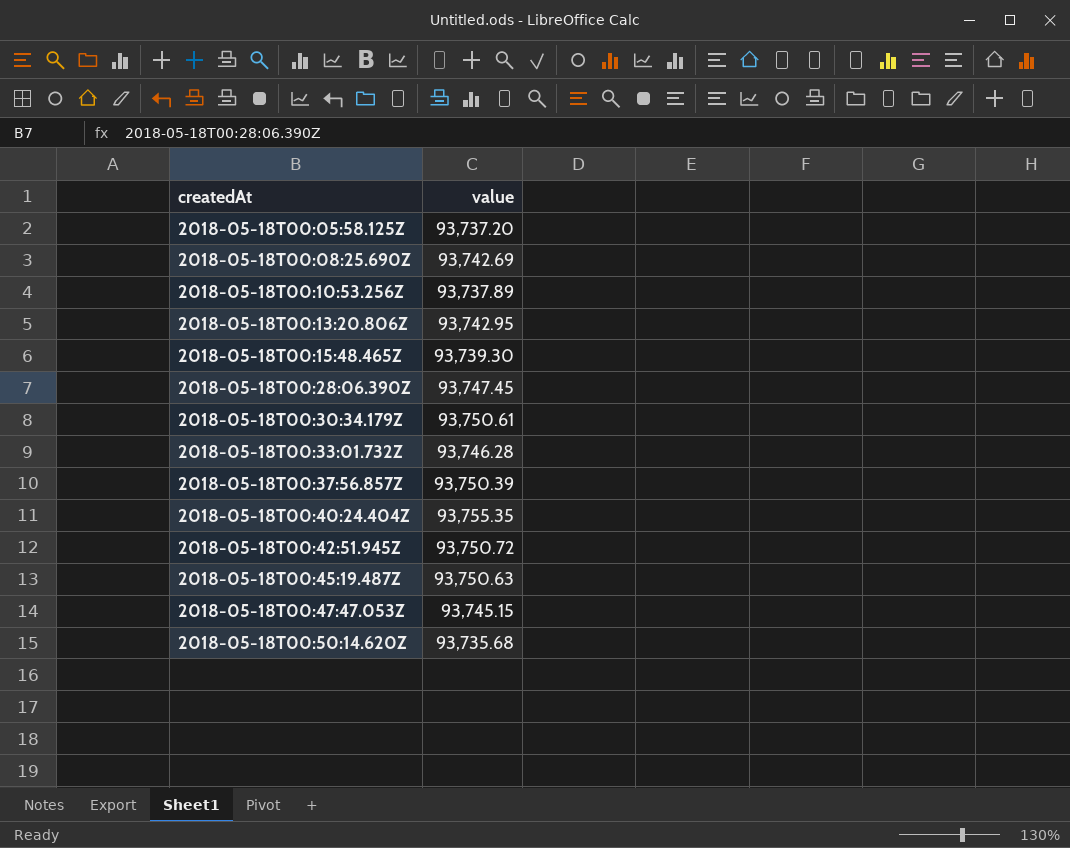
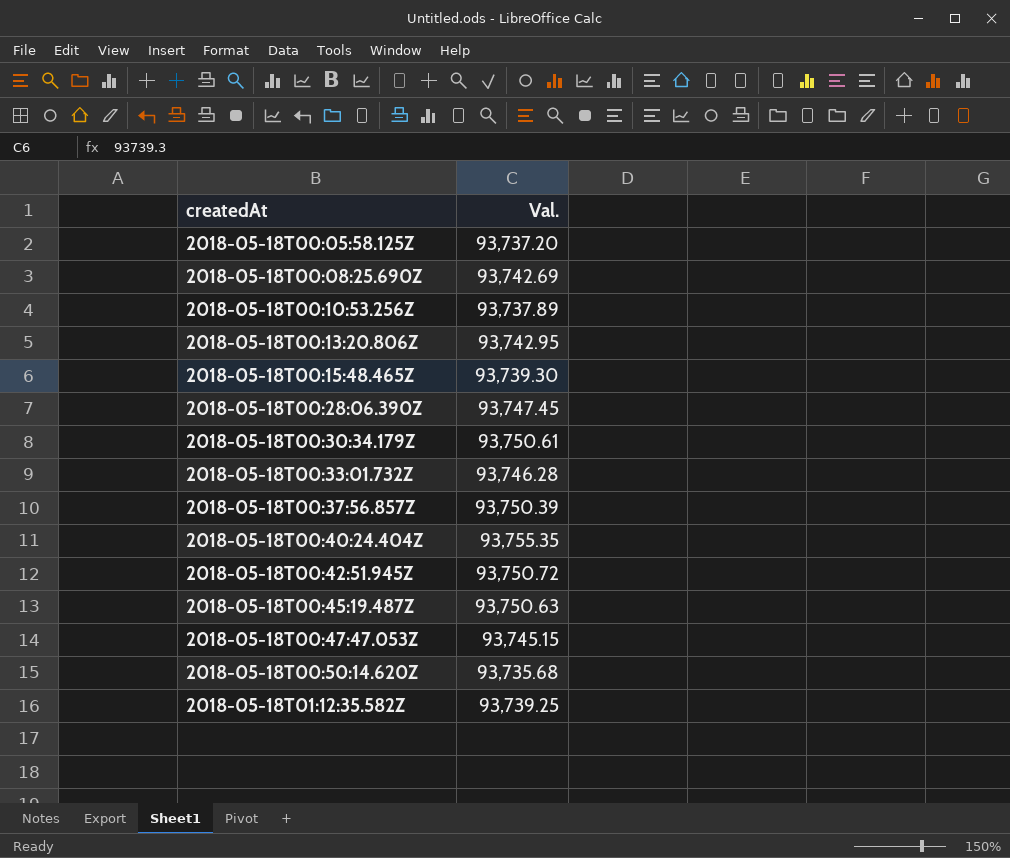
column name: value -> Val.
row 2018-05-18T01:12:35.582Z: none -> 93,739.25

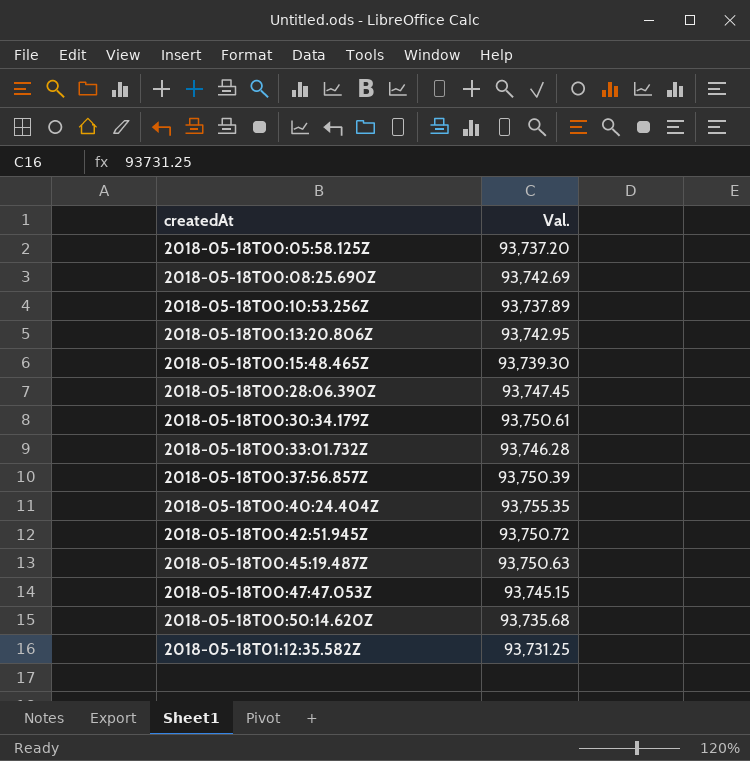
2018-05-18T01:12:35.582Z | Val.: 93,739.25 -> 93,731.25

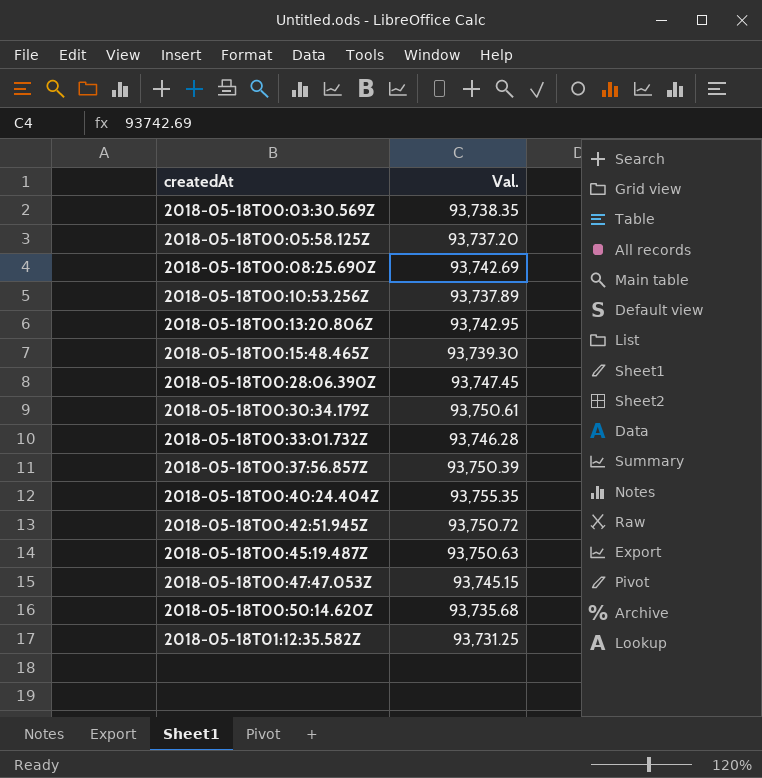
row 2018-05-18T00:03:30.569Z: none -> 93,738.35

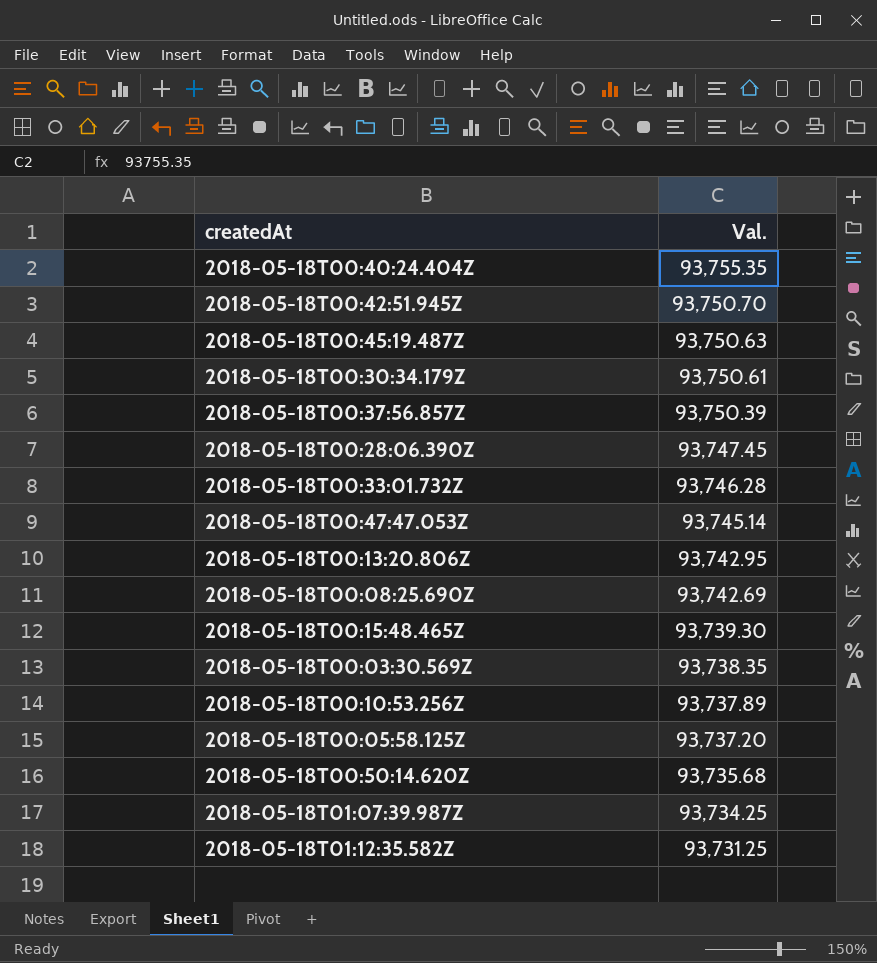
row order: createdAt ascending -> Val. descending
2018-05-18T00:42:51.945Z | Val.: 93,750.72 -> 93,750.70
2018-05-18T00:47:47.053Z | Val.: 93,745.15 -> 93,745.14
row 2018-05-18T01:07:39.987Z: none -> 93,734.25

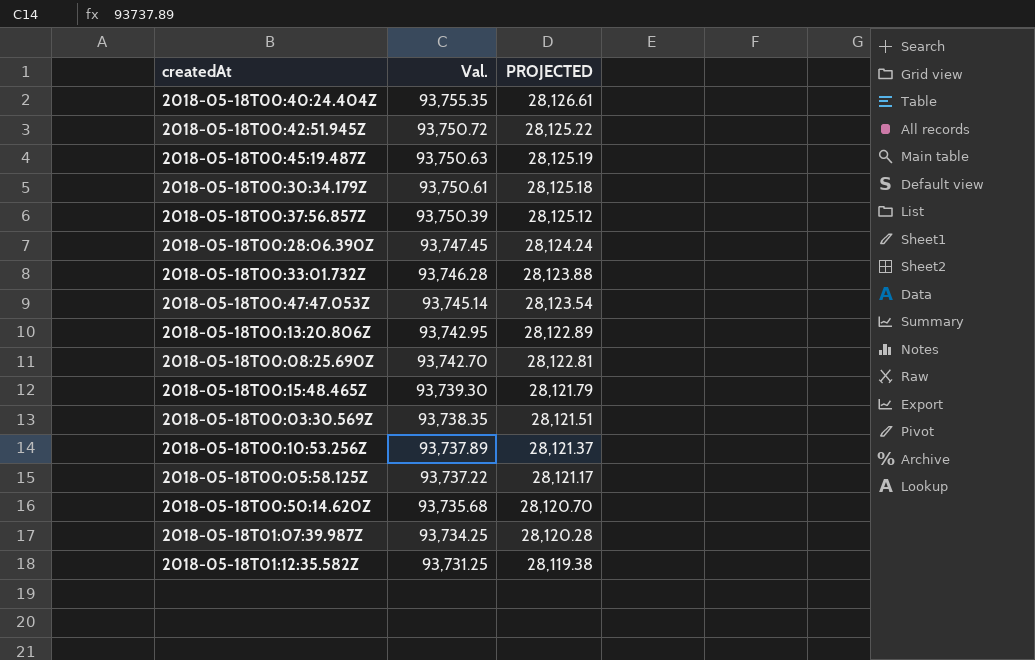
column PROJECTED | formula: none -> [Val.] * 0.3
2018-05-18T00:42:51.945Z | Val.: 93,750.70 -> 93,750.72
2018-05-18T00:08:25.690Z | Val.: 93,742.69 -> 93,742.70
2018-05-18T00:05:58.125Z | Val.: 93,737.20 -> 93,737.22

